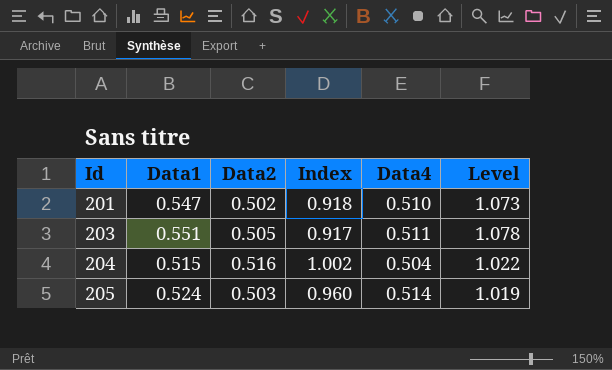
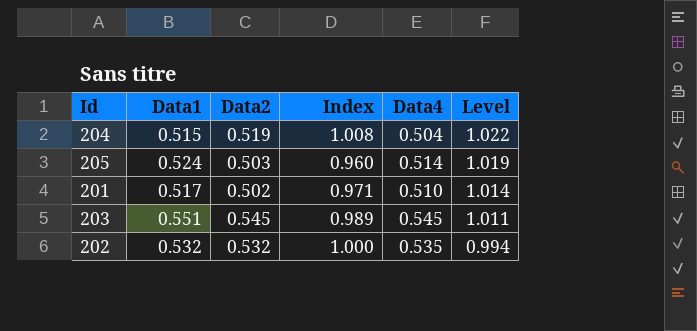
row order: Id ascending -> Level descending
204 | Data2: 0.516 -> 0.519
204 | Index: 1.002 -> 1.008
201 | Data1: 0.547 -> 0.517
201 | Index: 0.918 -> 0.971
201 | Level: 1.073 -> 1.014
203 | Data2: 0.505 -> 0.545
203 | Index: 0.917 -> 0.989
203 | Data4: 0.511 -> 0.545
203 | Level: 1.078 -> 1.011
row 202: none -> 0.532 | 0.532 | 1.000 | 0.535 | 0.994

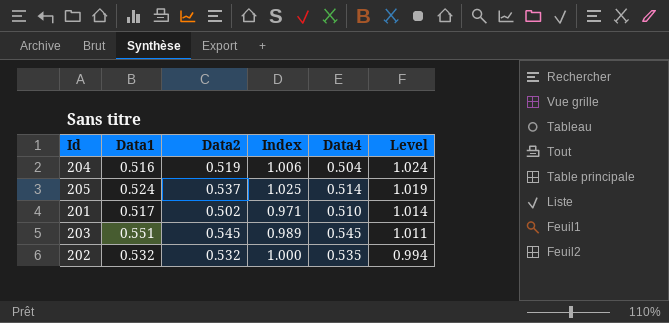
204 | Data1: 0.515 -> 0.516
204 | Index: 1.008 -> 1.006
204 | Level: 1.022 -> 1.024
205 | Data2: 0.503 -> 0.537
205 | Index: 0.960 -> 1.025

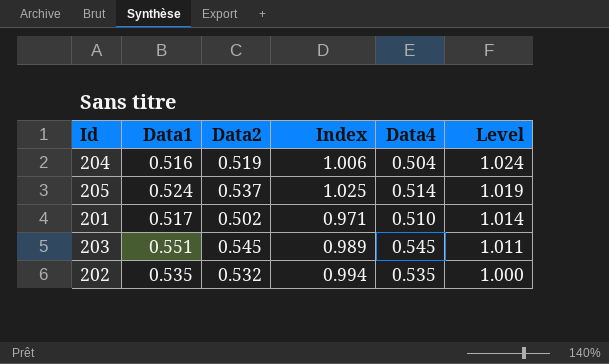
202 | Data1: 0.532 -> 0.535
202 | Index: 1.000 -> 0.994
202 | Level: 0.994 -> 1.000

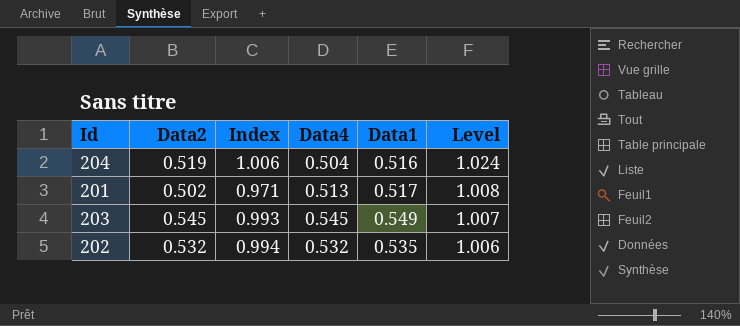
column Data1 | position: 2 -> 5
row 205: 0.524 | 0.537 | 1.025 | 0.514 | 1.019 -> none
201 | Data4: 0.510 -> 0.513
201 | Level: 1.014 -> 1.008
203 | Index: 0.989 -> 0.993
203 | Data1: 0.551 -> 0.549
203 | Level: 1.011 -> 1.007
202 | Data4: 0.535 -> 0.532
202 | Level: 1.000 -> 1.006

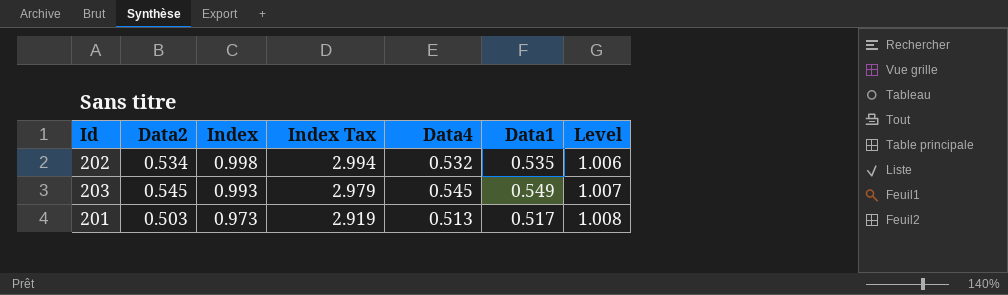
row order: Level descending -> Index descending
column Index Tax | formula: none -> [Index] * 3
row 204: 0.519 | 1.006 | 0.504 | 0.516 | 1.024 -> none
202 | Data2: 0.532 -> 0.534
202 | Index: 0.994 -> 0.998
201 | Data2: 0.502 -> 0.503
201 | Index: 0.971 -> 0.973

